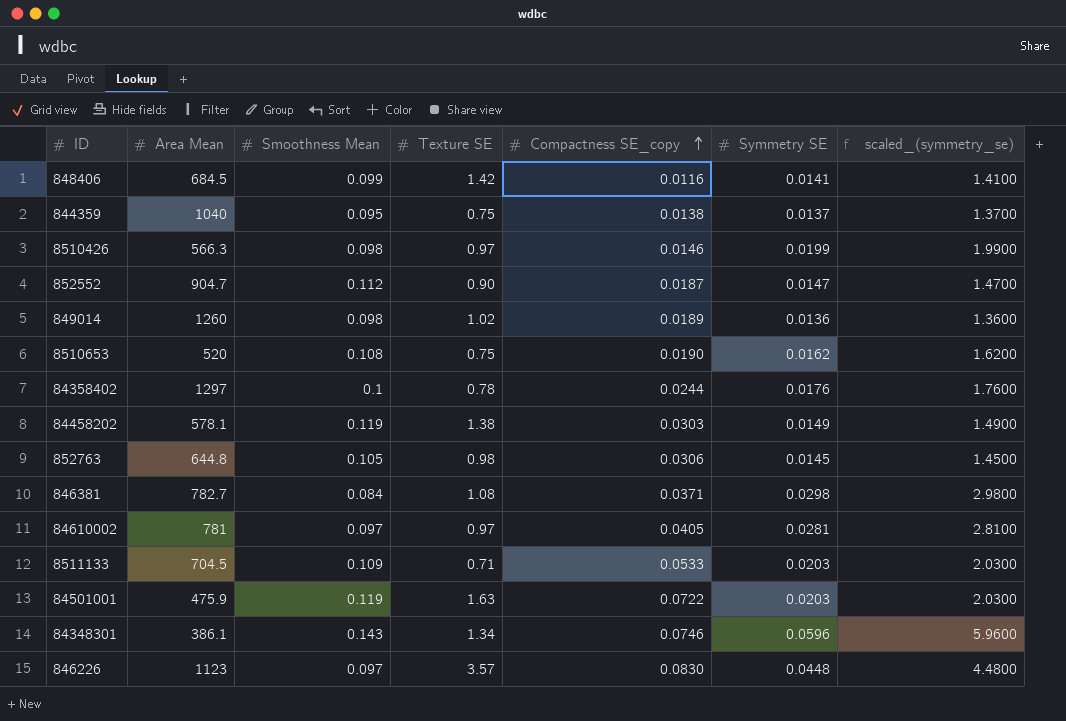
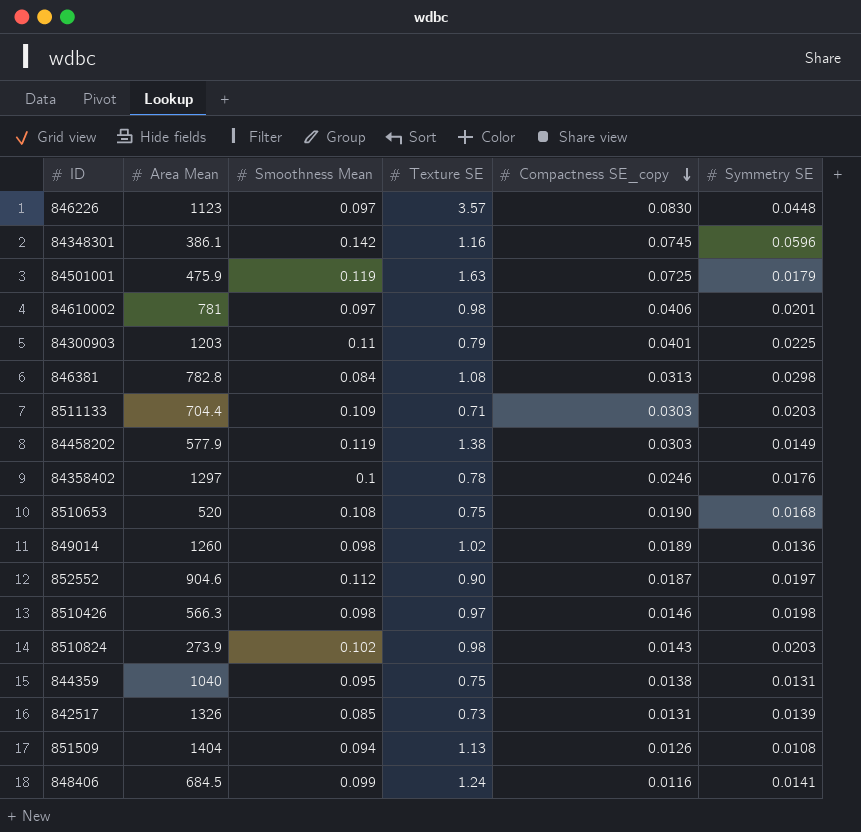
row order: Compactness SE_copy ascending -> Compactness SE_copy descending
column scaled_(symmetry_se) | formula: [Symmetry SE] * 100 -> none
row 852763: 644.8 | 0.105 | 0.98 | 0.0306 | 0.0145 | 1.4500 -> none
84348301 | Smoothness Mean: 0.143 -> 0.142
84348301 | Texture SE: 1.34 -> 1.16
84348301 | Compactness SE_copy: 0.0746 -> 0.0745
84501001 | Compactness SE_copy: 0.0722 -> 0.0725
84501001 | Symmetry SE: 0.0203 -> 0.0179
84610002 | Texture SE: 0.97 -> 0.98
84610002 | Compactness SE_copy: 0.0405 -> 0.0406
84610002 | Symmetry SE: 0.0281 -> 0.0201
row 84300903: none -> 1203 | 0.11 | 0.79 | 0.0401 | 0.0225
846381 | Area Mean: 782.7 -> 782.8
846381 | Compactness SE_copy: 0.0371 -> 0.0313
8511133 | Area Mean: 704.5 -> 704.4
8511133 | Compactness SE_copy: 0.0533 -> 0.0303
84458202 | Area Mean: 578.1 -> 577.9
84358402 | Compactness SE_copy: 0.0244 -> 0.0246
8510653 | Symmetry SE: 0.0162 -> 0.0168
852552 | Area Mean: 904.7 -> 904.6
852552 | Symmetry SE: 0.0147 -> 0.0197
8510426 | Symmetry SE: 0.0199 -> 0.0198
row 8510824: none -> 273.9 | 0.102 | 0.98 | 0.0143 | 0.0203
844359 | Symmetry SE: 0.0137 -> 0.0131
row 842517: none -> 1326 | 0.085 | 0.73 | 0.0131 | 0.0139
row 851509: none -> 1404 | 0.094 | 1.13 | 0.0126 | 0.0108
848406 | Texture SE: 1.42 -> 1.24

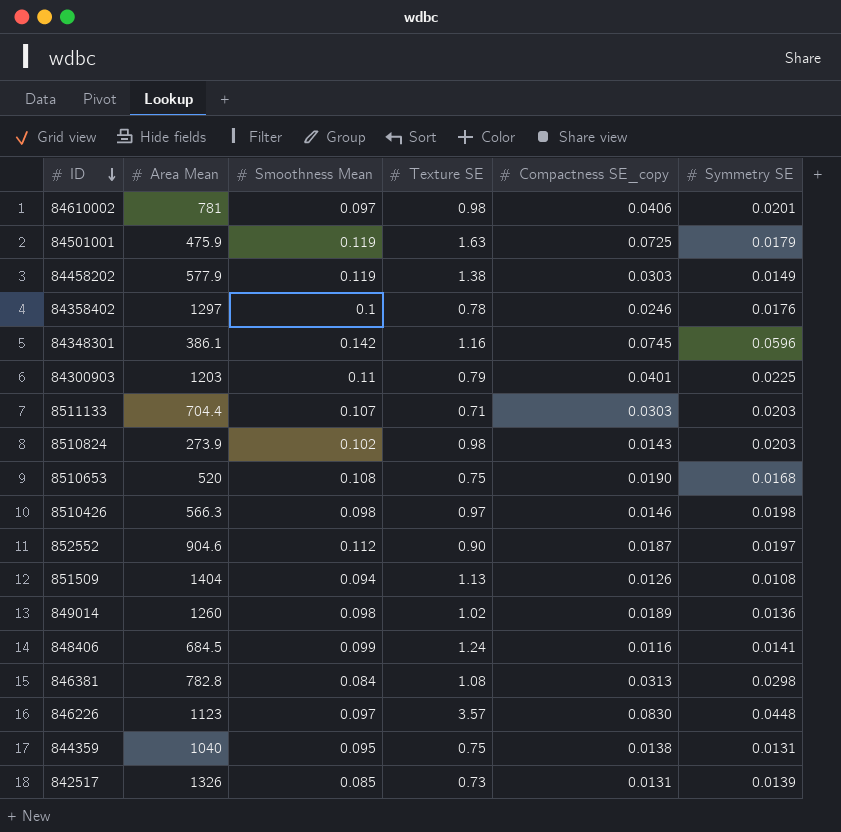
row order: Compactness SE_copy descending -> ID descending
8511133 | Smoothness Mean: 0.109 -> 0.107

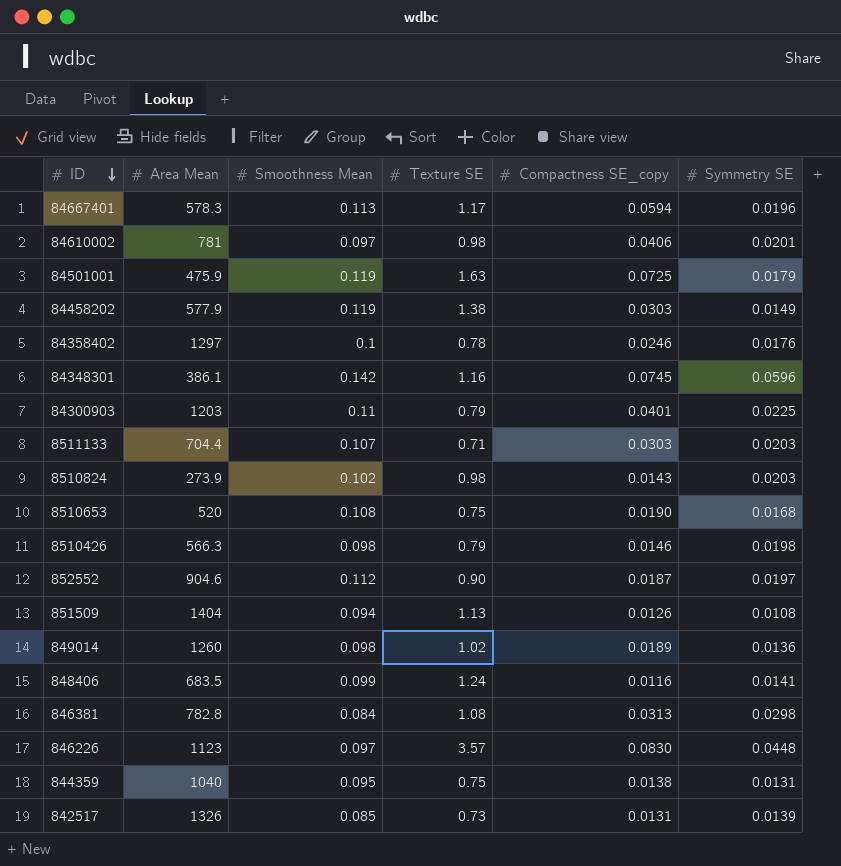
row 84667401: none -> 578.3 | 0.113 | 1.17 | 0.0594 | 0.0196
8510426 | Texture SE: 0.97 -> 0.79
848406 | Area Mean: 684.5 -> 683.5

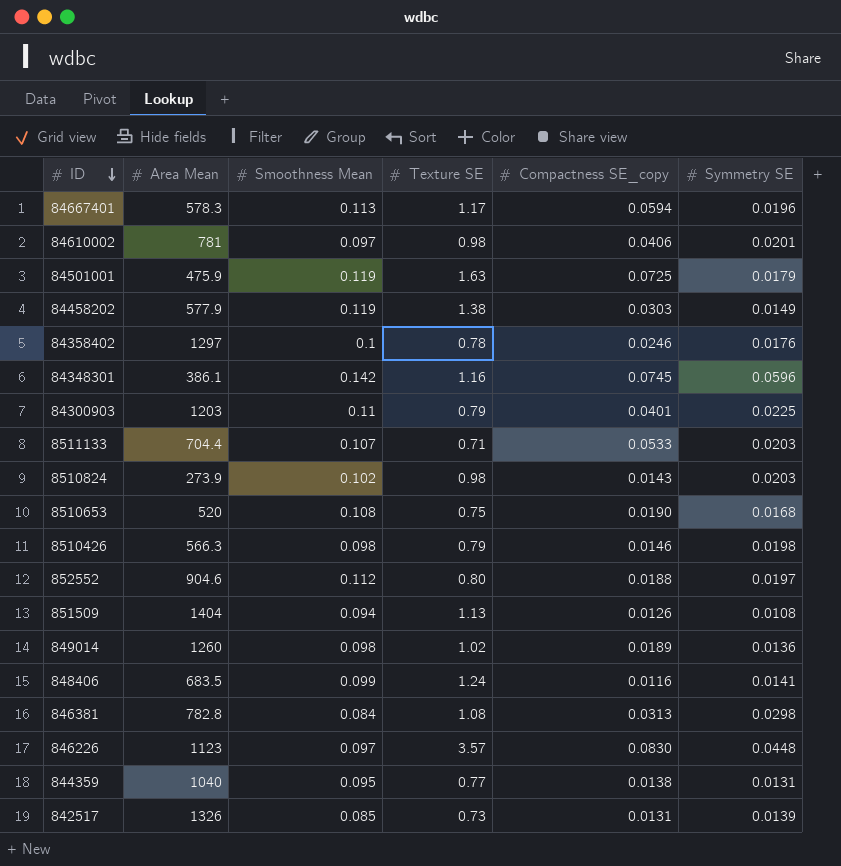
8511133 | Compactness SE_copy: 0.0303 -> 0.0533
852552 | Texture SE: 0.90 -> 0.80
852552 | Compactness SE_copy: 0.0187 -> 0.0188
844359 | Texture SE: 0.75 -> 0.77

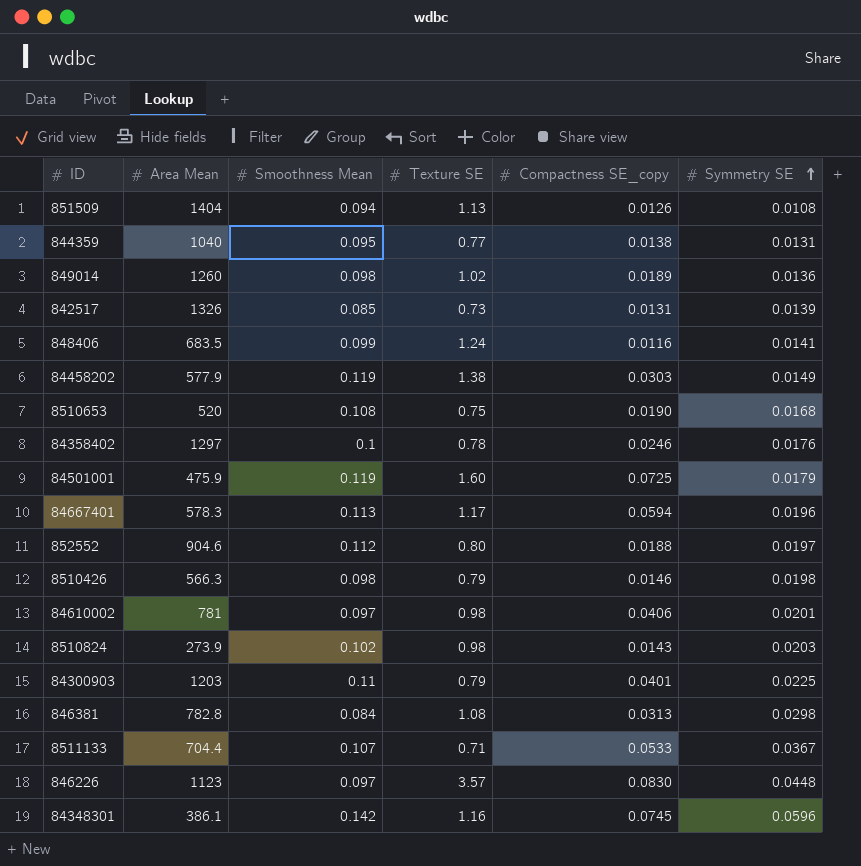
row order: ID descending -> Symmetry SE ascending
84501001 | Texture SE: 1.63 -> 1.60
8511133 | Symmetry SE: 0.0203 -> 0.0367

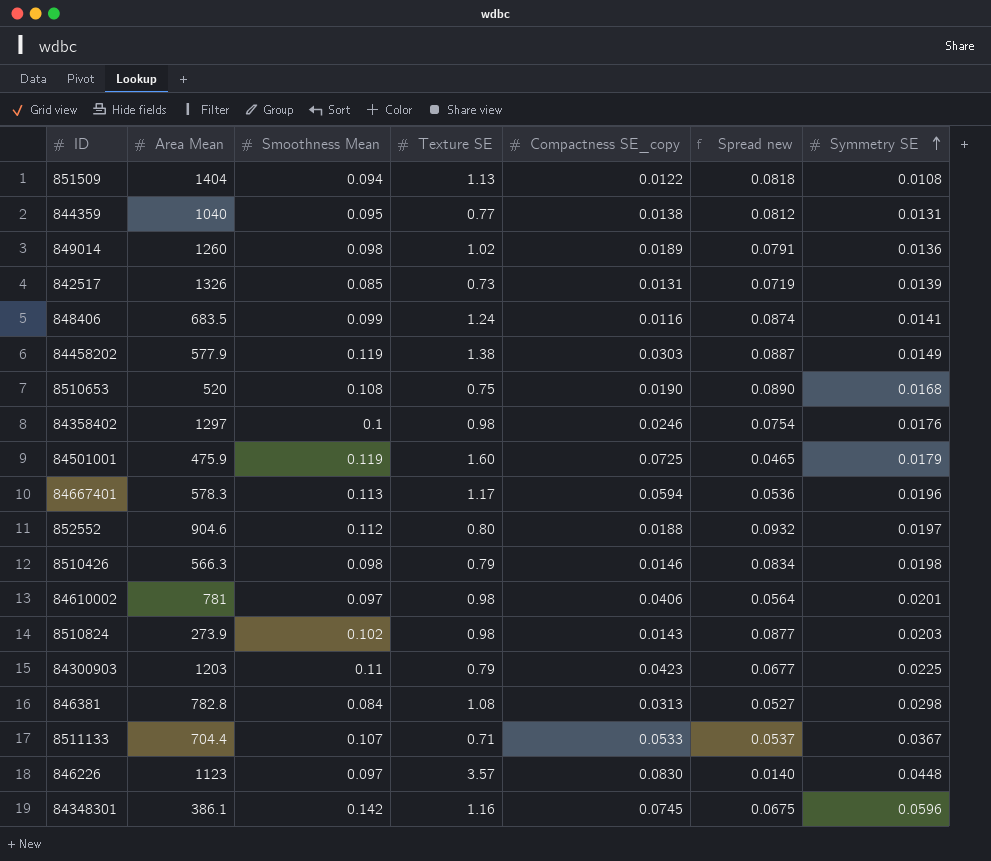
column Spread new | formula: none -> [Smoothness Mean] - [Compactness SE_copy]
851509 | Compactness SE_copy: 0.0126 -> 0.0122
84358402 | Texture SE: 0.78 -> 0.98
84300903 | Compactness SE_copy: 0.0401 -> 0.0423

